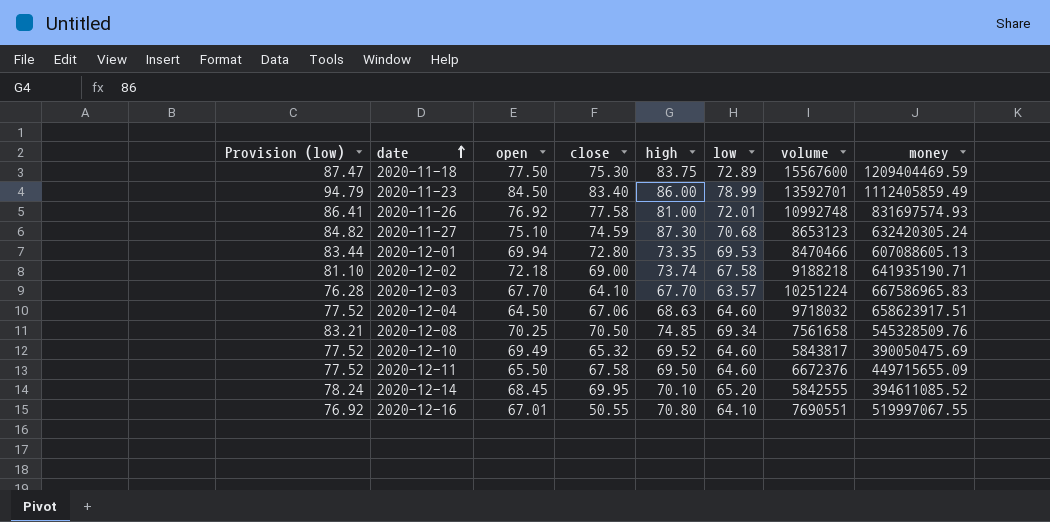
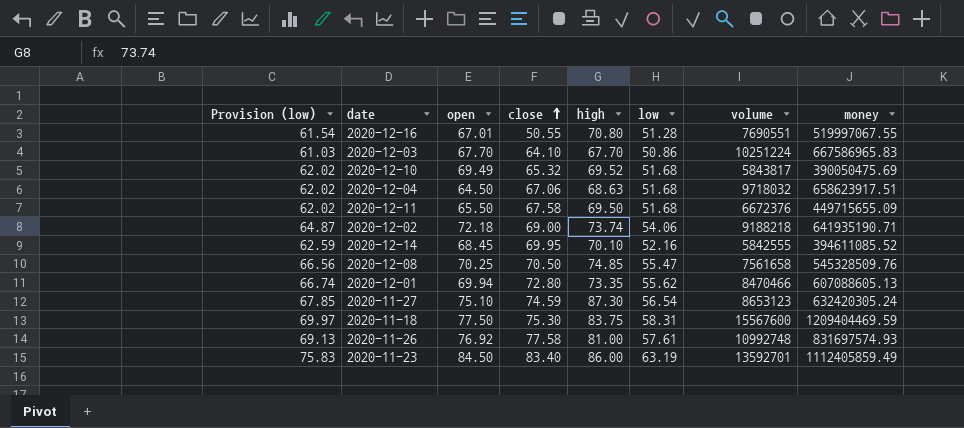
row order: date ascending -> close ascending
2020-12-16 | Provision (low): 76.92 -> 61.54
2020-12-16 | low: 64.10 -> 51.28
2020-12-03 | Provision (low): 76.28 -> 61.03
2020-12-03 | low: 63.57 -> 50.86
2020-12-10 | Provision (low): 77.52 -> 62.02
2020-12-10 | low: 64.60 -> 51.68
2020-12-04 | Provision (low): 77.52 -> 62.02
2020-12-04 | low: 64.60 -> 51.68
2020-12-11 | Provision (low): 77.52 -> 62.02
2020-12-11 | low: 64.60 -> 51.68
2020-12-02 | Provision (low): 81.10 -> 64.87
2020-12-02 | low: 67.58 -> 54.06
2020-12-14 | Provision (low): 78.24 -> 62.59
2020-12-14 | low: 65.20 -> 52.16
2020-12-08 | Provision (low): 83.21 -> 66.56
2020-12-08 | low: 69.34 -> 55.47
2020-12-01 | Provision (low): 83.44 -> 66.74
2020-12-01 | low: 69.53 -> 55.62
2020-11-27 | Provision (low): 84.82 -> 67.85
2020-11-27 | low: 70.68 -> 56.54
2020-11-18 | Provision (low): 87.47 -> 69.97
2020-11-18 | low: 72.89 -> 58.31
2020-11-26 | Provision (low): 86.41 -> 69.13
2020-11-26 | low: 72.01 -> 57.61
2020-11-23 | Provision (low): 94.79 -> 75.83
2020-11-23 | low: 78.99 -> 63.19

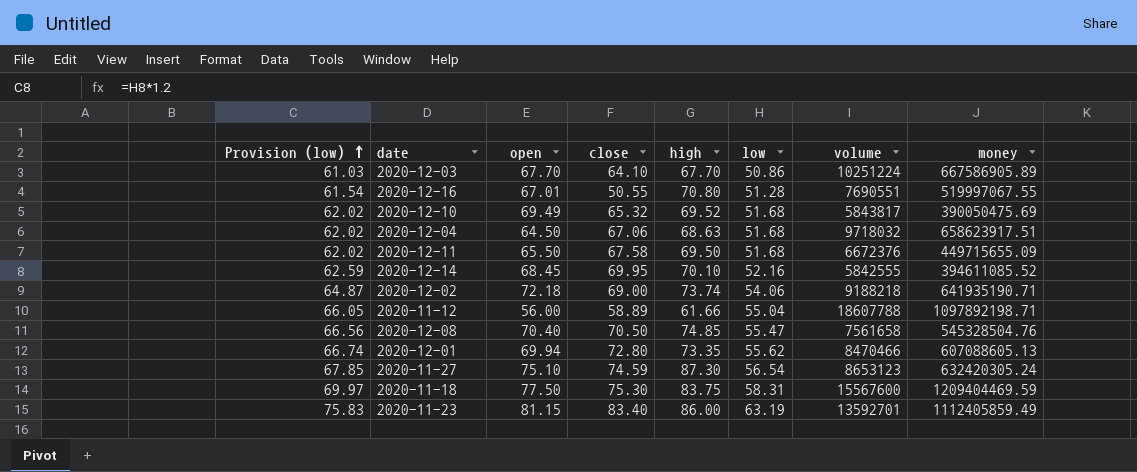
row order: close ascending -> Provision (low) ascending
row 2020-11-26: 69.13 | 76.92 | 77.58 | 81.00 | 57.61 | 10992748 | 831697574.93 -> none
2020-12-03 | money: 667586965.83 -> 667586905.89
row 2020-11-12: none -> 66.05 | 56.00 | 58.89 | 61.66 | 55.04 | 18607788 | 1097892198.71
2020-12-08 | open: 70.25 -> 70.40
2020-12-08 | money: 545328509.76 -> 545328504.76
2020-11-23 | open: 84.50 -> 81.15

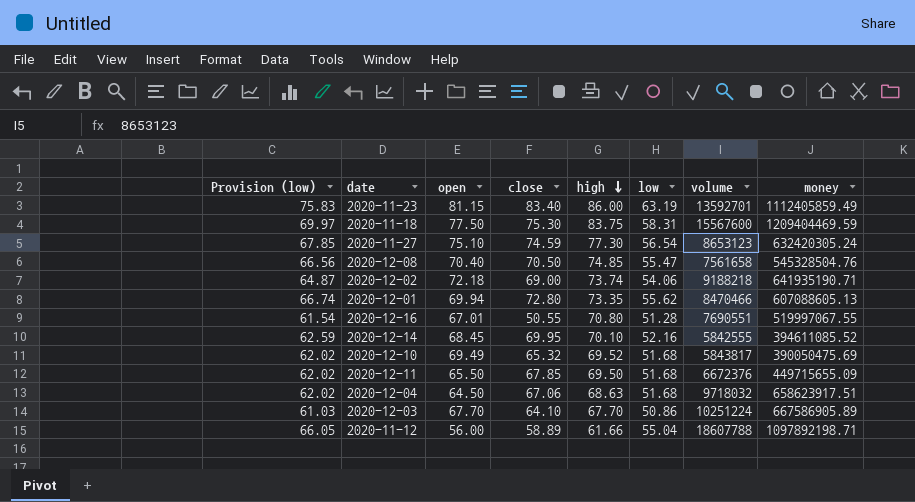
row order: Provision (low) ascending -> high descending
2020-11-27 | high: 87.30 -> 77.30
2020-12-11 | close: 67.58 -> 67.85

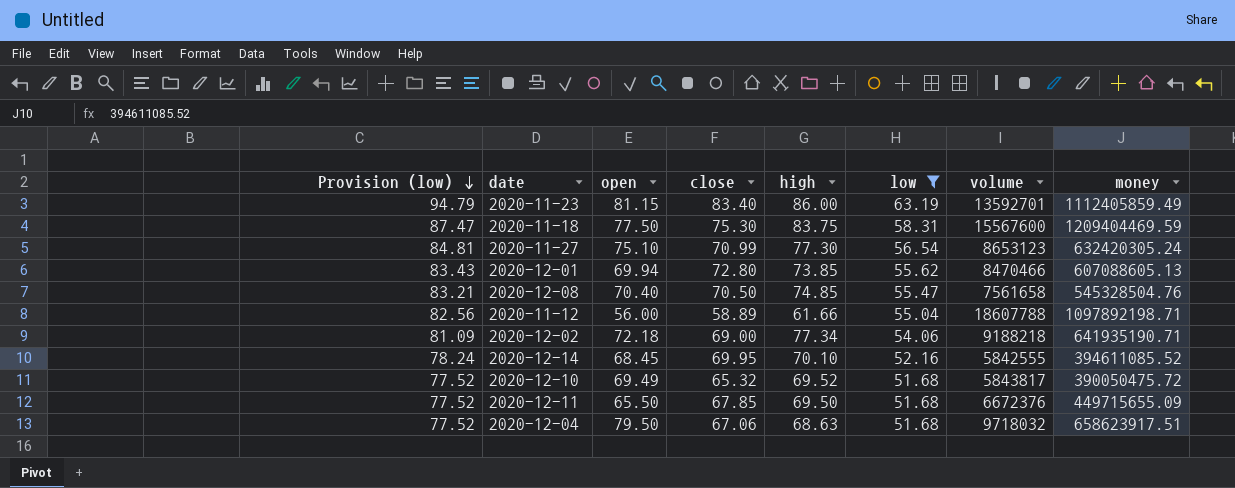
filter: none -> low >= 51.68
row order: high descending -> Provision (low) descending
column Provision (low) | formula: [low] * 1.2 -> [low] * 1.5
2020-11-27 | close: 74.59 -> 70.99
2020-12-01 | high: 73.35 -> 73.85
2020-12-02 | high: 73.74 -> 77.34
2020-12-10 | money: 390050475.69 -> 390050475.72
2020-12-04 | open: 64.50 -> 79.50

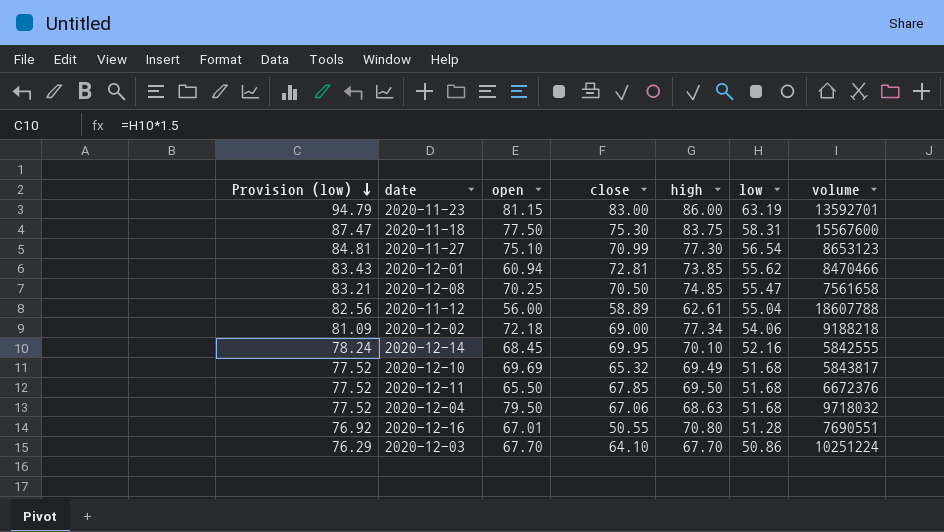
filter: low >= 51.68 -> none
column money | position: 8 -> none
2020-11-23 | close: 83.40 -> 83.00
2020-12-01 | open: 69.94 -> 60.94
2020-12-01 | close: 72.80 -> 72.81
2020-12-08 | open: 70.40 -> 70.25
2020-11-12 | high: 61.66 -> 62.61
2020-12-10 | open: 69.49 -> 69.69
2020-12-10 | high: 69.52 -> 69.49

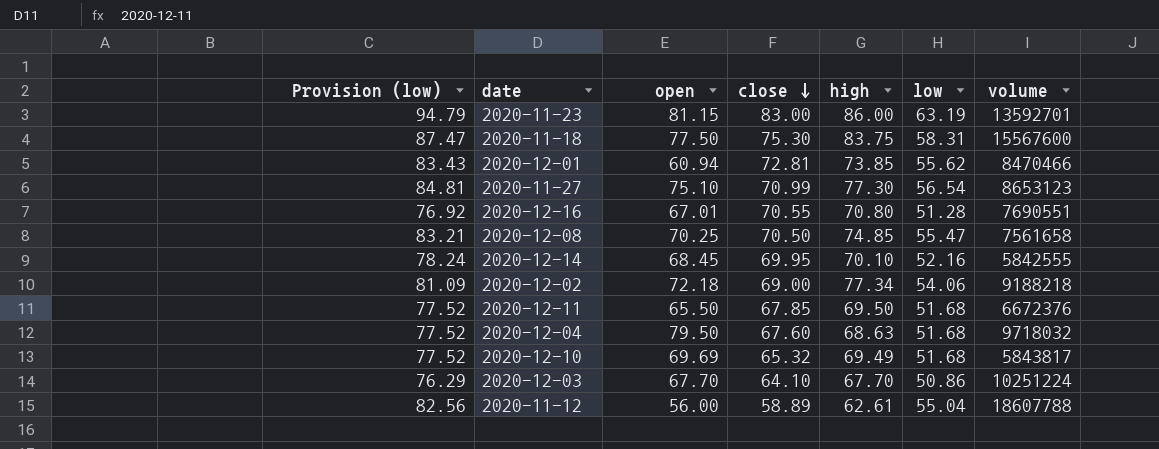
row order: Provision (low) descending -> close descending
2020-12-16 | close: 50.55 -> 70.55
2020-12-04 | close: 67.06 -> 67.60

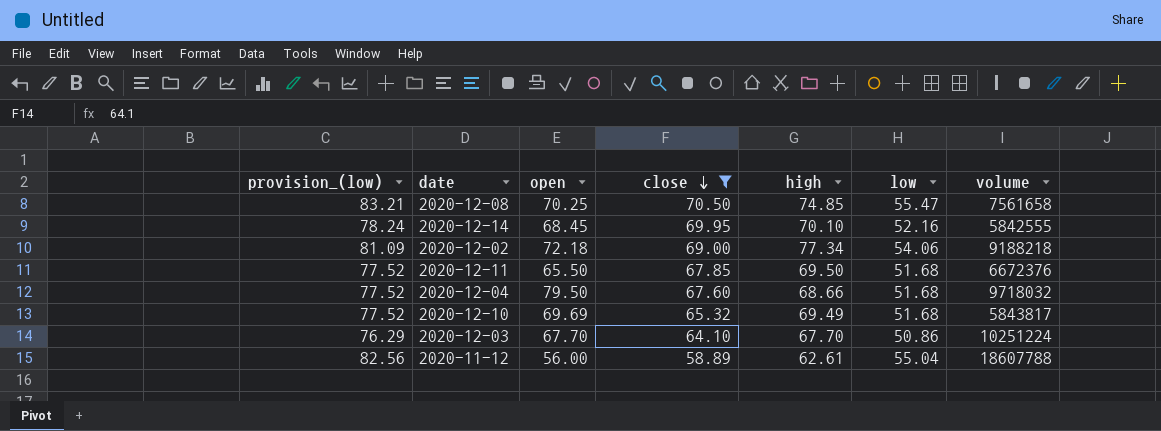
filter: none -> close <= 70.50
column name: Provision (low) -> provision_(low)
2020-12-04 | high: 68.63 -> 68.66

